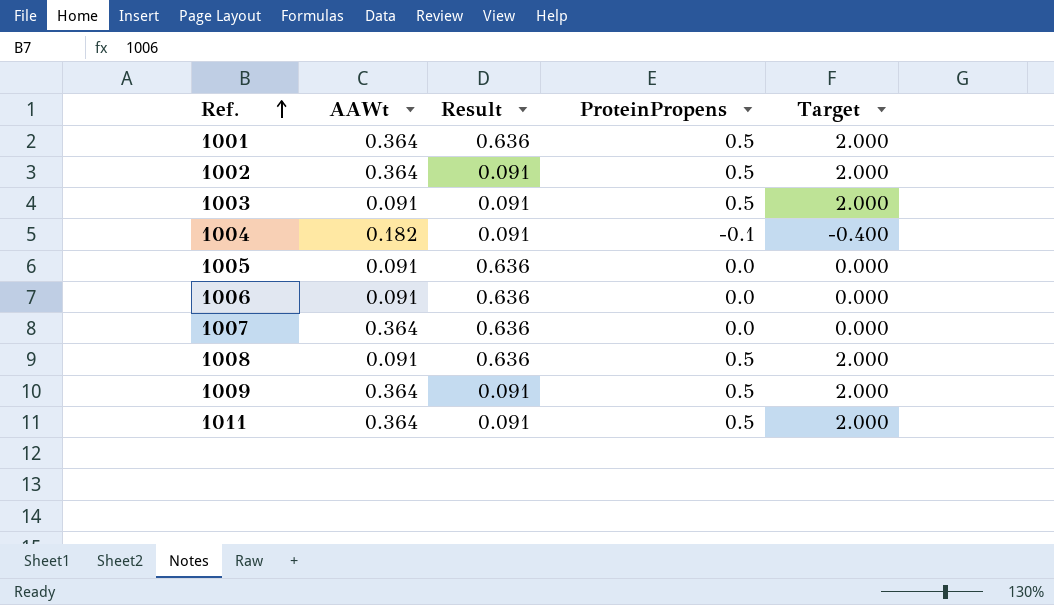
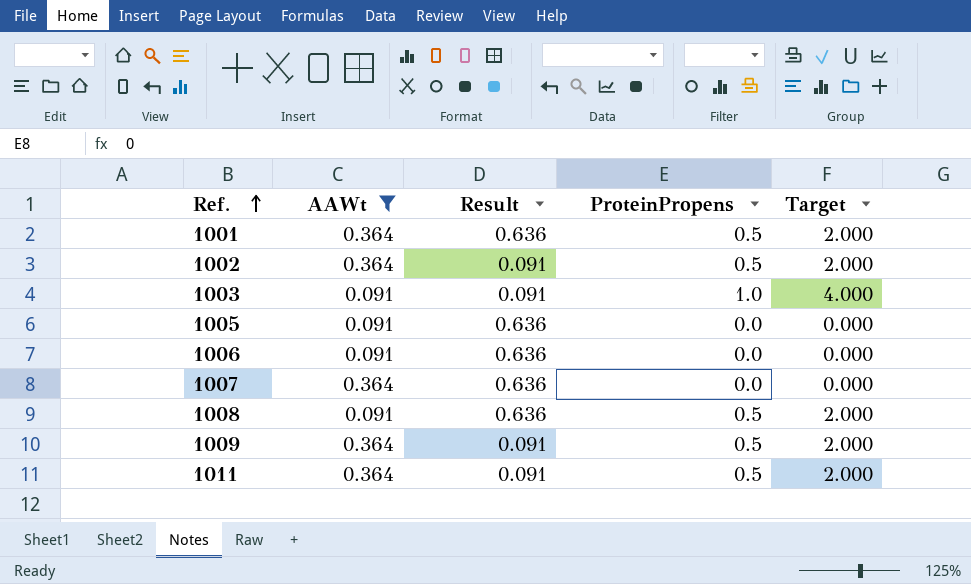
filter: none -> AAWt != 0.182
1003 | ProteinPropens: 0.5 -> 1.0
1003 | Target: 2.000 -> 4.000

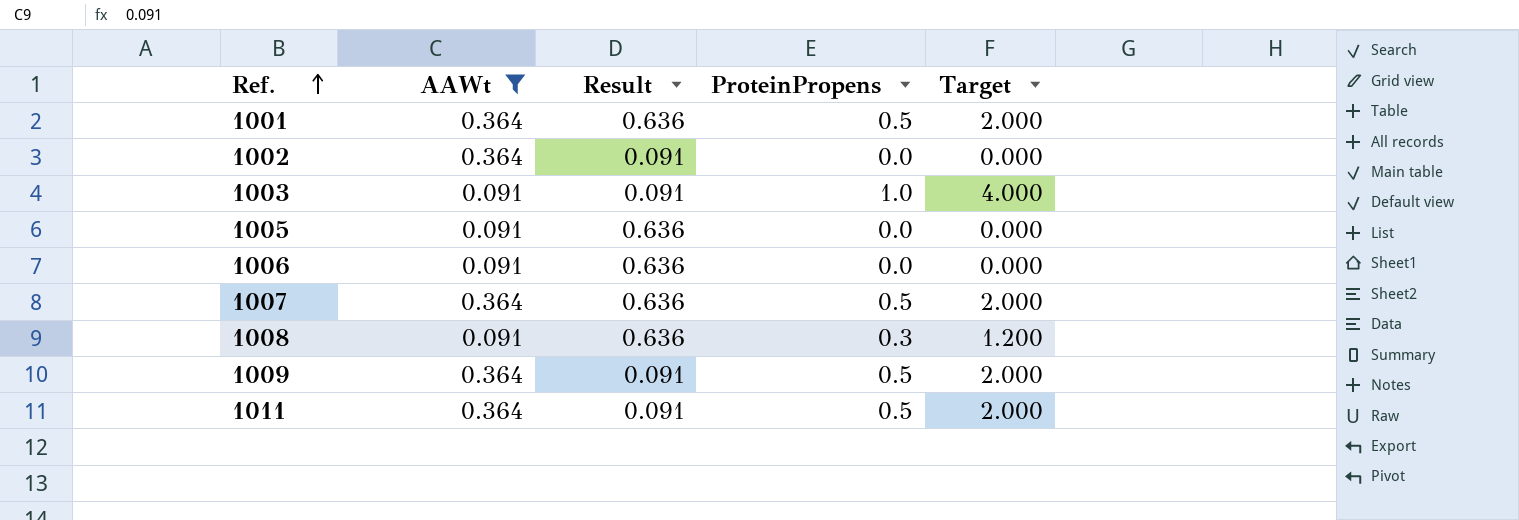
1002 | ProteinPropens: 0.5 -> 0.0
1002 | Target: 2.000 -> 0.000
1007 | ProteinPropens: 0.0 -> 0.5
1007 | Target: 0.000 -> 2.000
1008 | ProteinPropens: 0.5 -> 0.3
1008 | Target: 2.000 -> 1.200

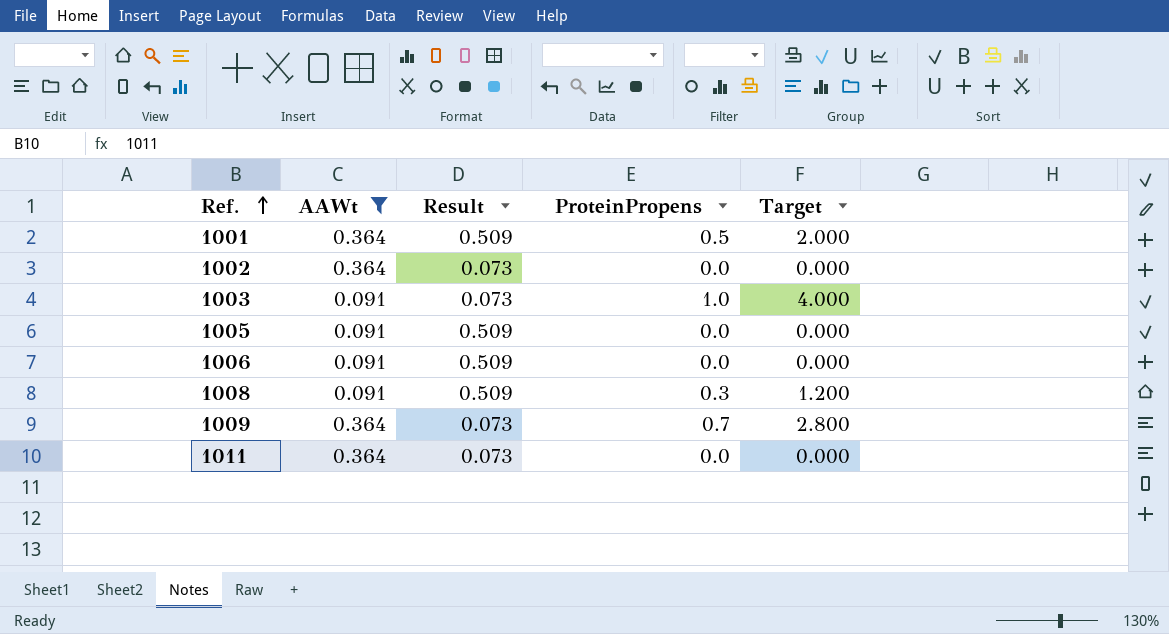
row 1007: 0.364 | 0.636 | 0.5 | 2.000 -> none
1001 | Result: 0.636 -> 0.509
1002 | Result: 0.091 -> 0.073
1003 | Result: 0.091 -> 0.073
1005 | Result: 0.636 -> 0.509
1006 | Result: 0.636 -> 0.509
1008 | Result: 0.636 -> 0.509
1009 | Result: 0.091 -> 0.073
1009 | ProteinPropens: 0.5 -> 0.7
1009 | Target: 2.000 -> 2.800
1011 | Result: 0.091 -> 0.073
1011 | ProteinPropens: 0.5 -> 0.0
1011 | Target: 2.000 -> 0.000

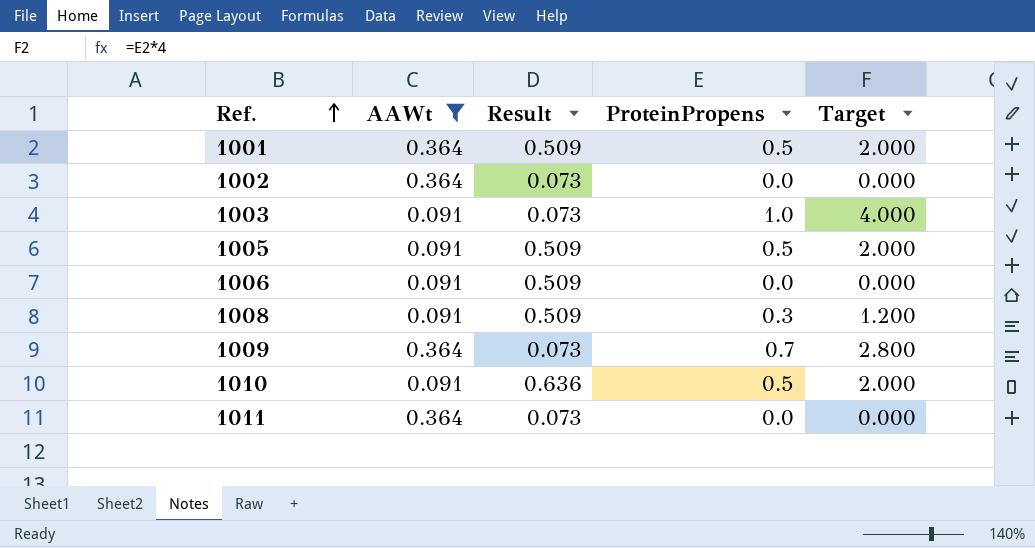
1005 | ProteinPropens: 0.0 -> 0.5
1005 | Target: 0.000 -> 2.000
row 1010: none -> 0.091 | 0.636 | 0.5 | 2.000

